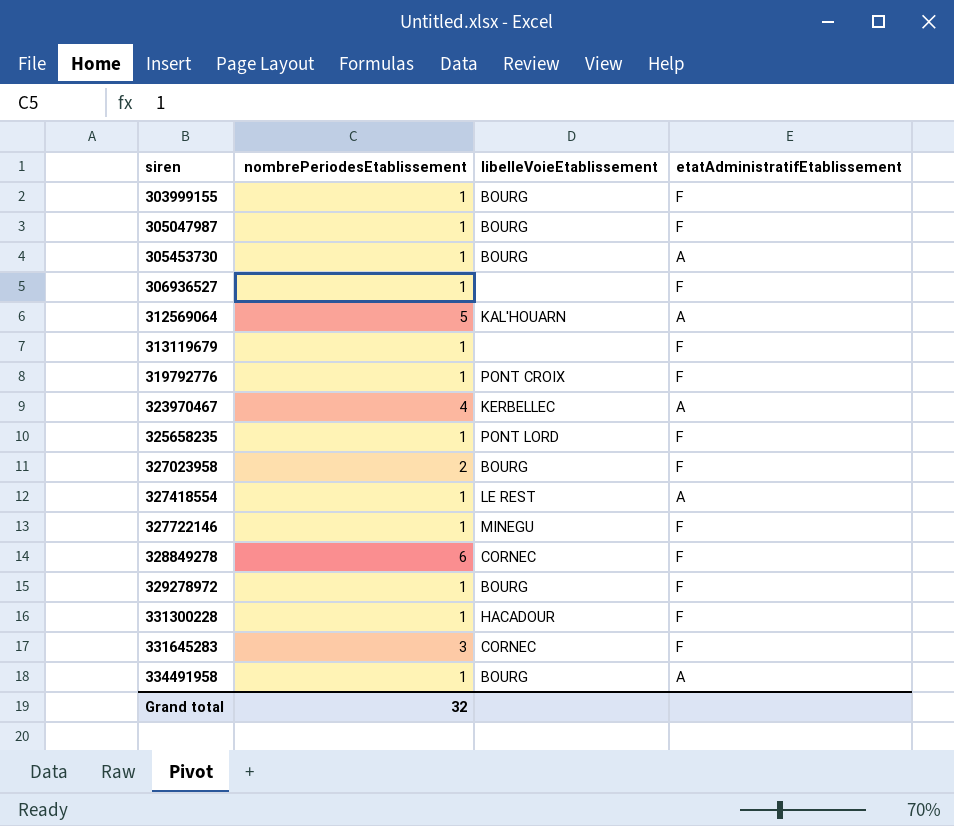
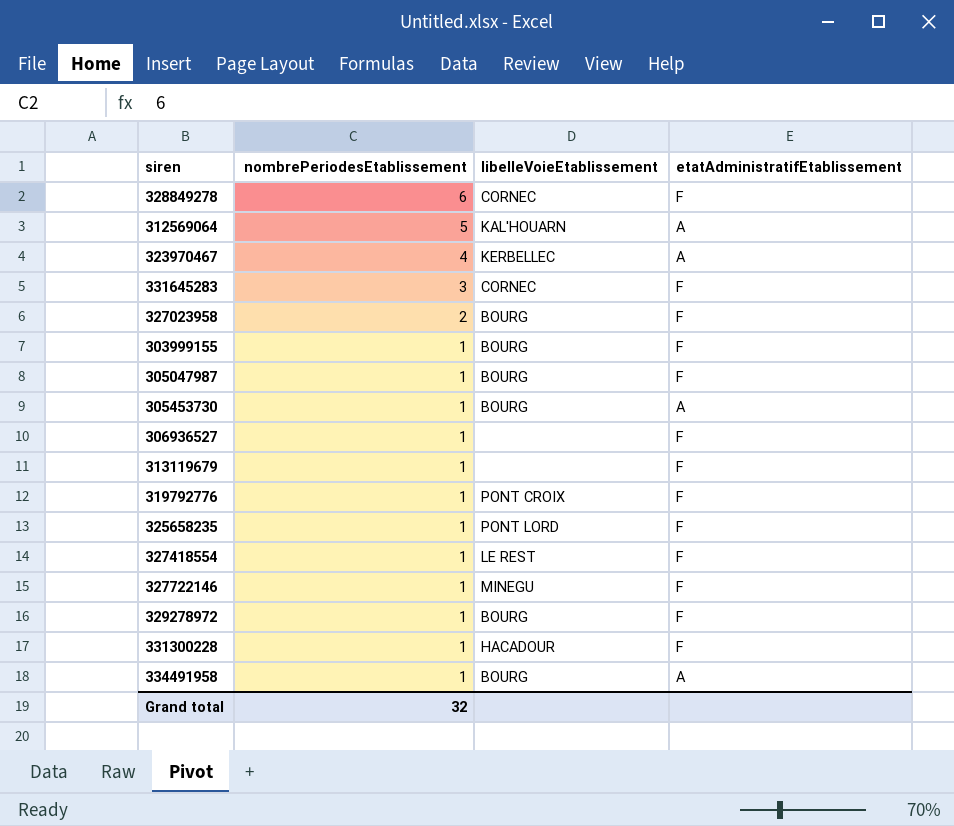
row order: siren ascending -> nombrePeriodesEtablissement descending
327418554 | etatAdministratifEtablissement: A -> F

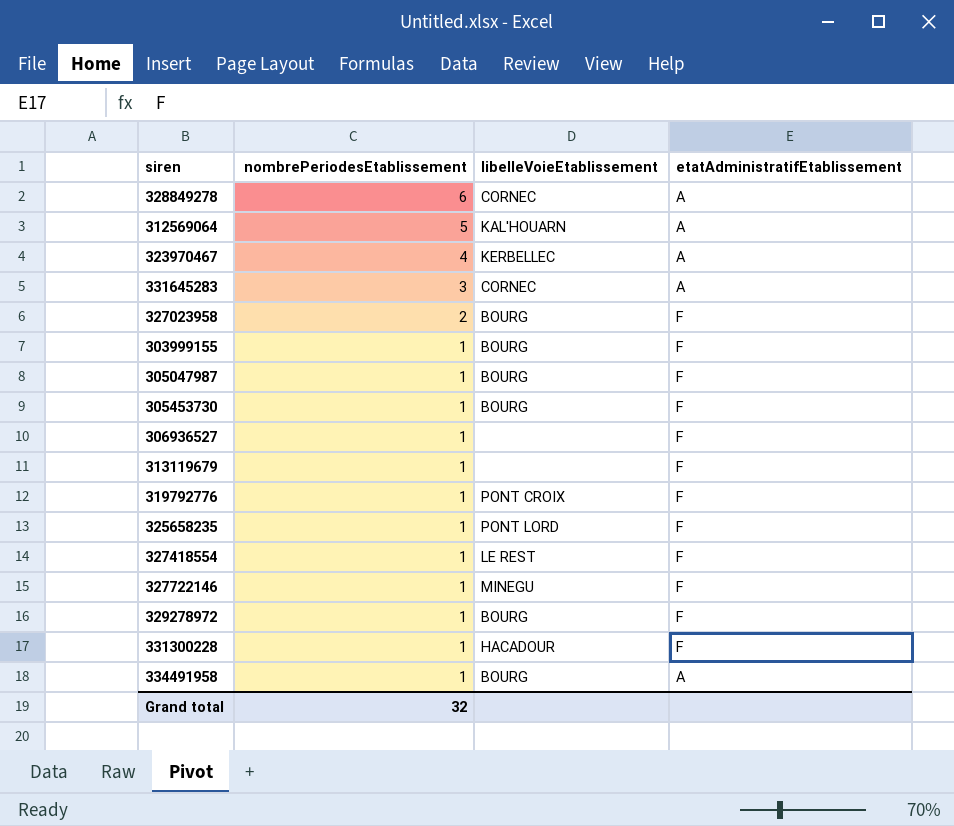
328849278 | etatAdministratifEtablissement: F -> A
331645283 | etatAdministratifEtablissement: F -> A
305453730 | etatAdministratifEtablissement: A -> F

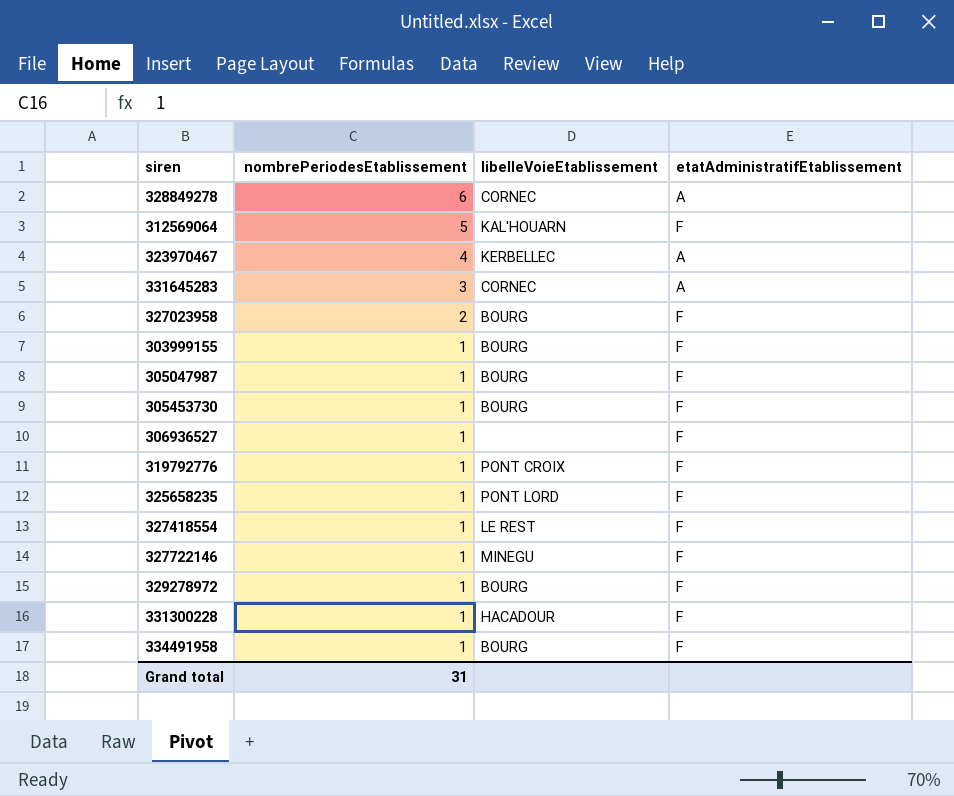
row 313119679: 1 | none | F -> none
312569064 | etatAdministratifEtablissement: A -> F
334491958 | etatAdministratifEtablissement: A -> F
Grand total | nombrePeriodesEtablissement: 32 -> 31

